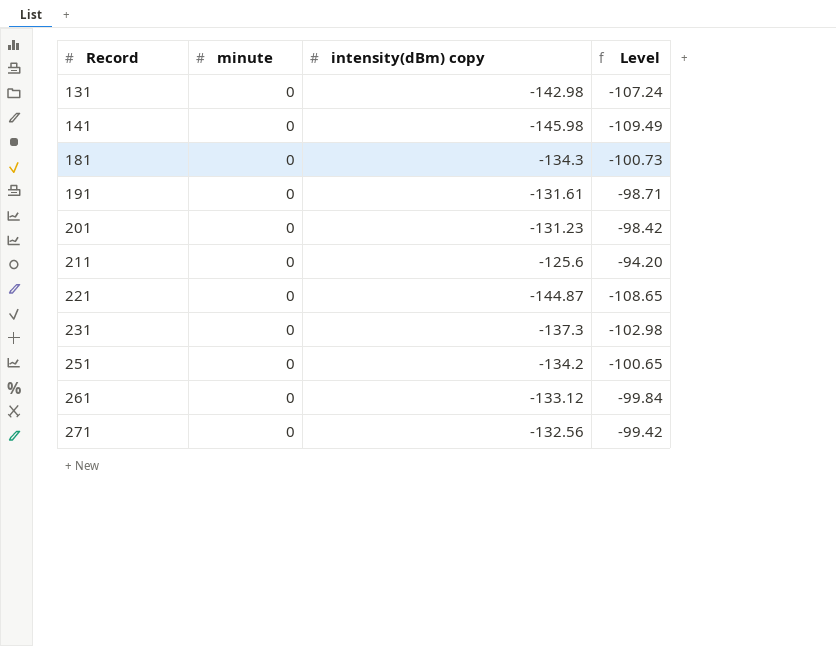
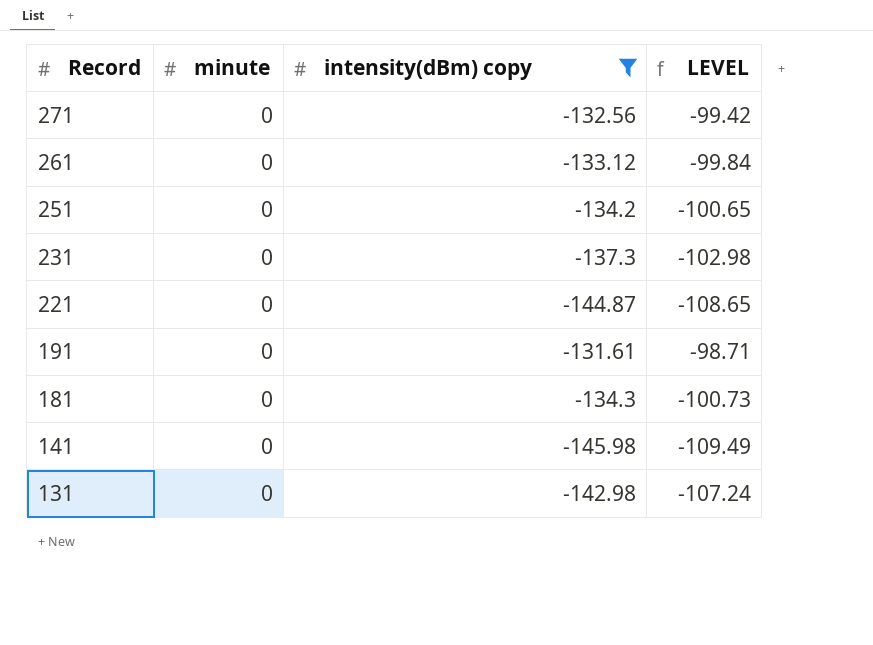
filter: none -> intensity(dBm) copy <= -131.61
row order: Record ascending -> Record descending
column name: Level -> LEVEL

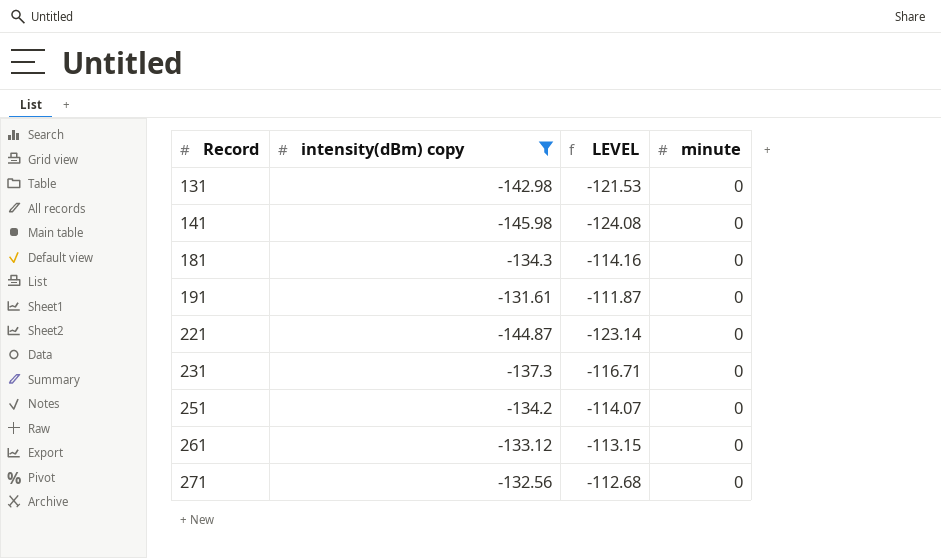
row order: Record descending -> Record ascending
column LEVEL | formula: [intensity(dBm) copy] * 0.75 -> [intensity(dBm) copy] * 0.85
column minute | position: 2 -> 4

